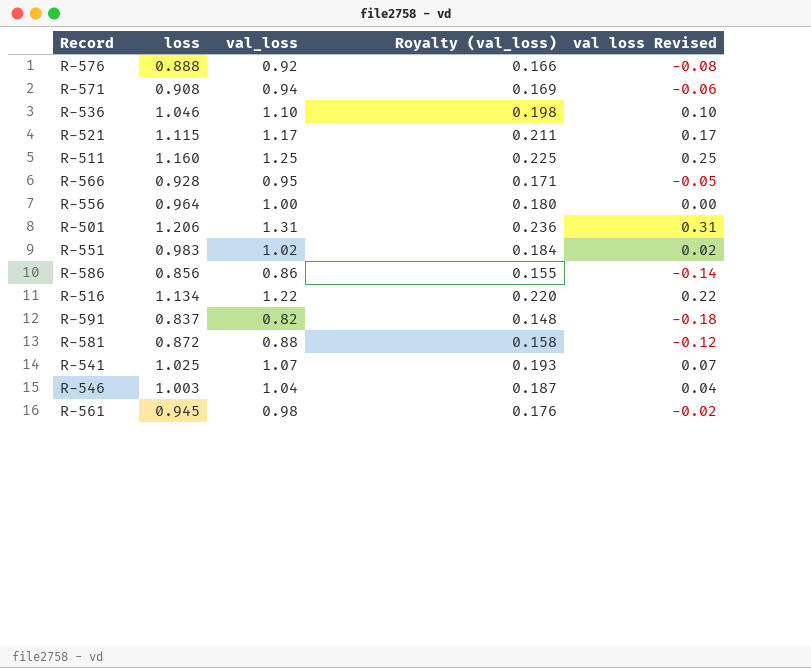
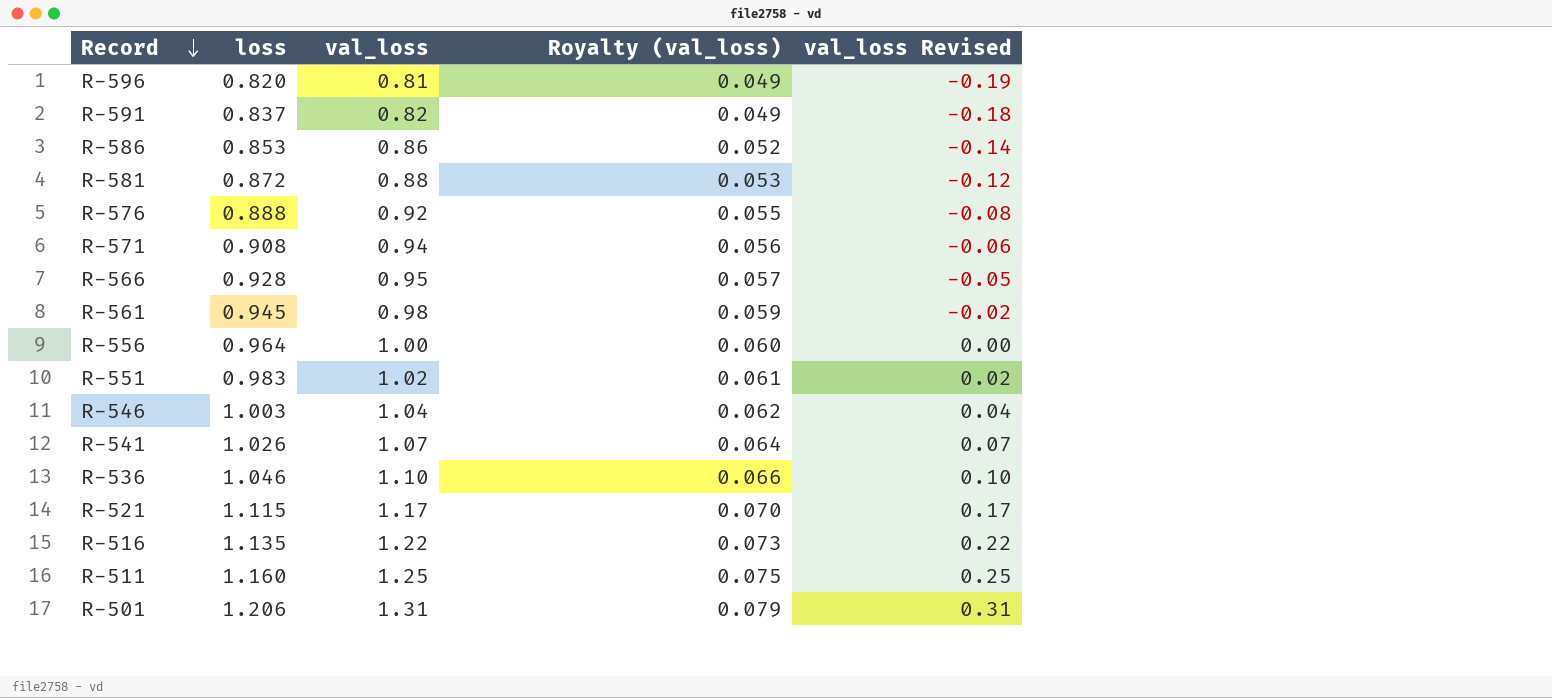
row order: none -> Record descending
column Royalty (val_loss) | formula: [val_loss] * 0.18 -> [val_loss] * 0.06
column name: val loss Revised -> val_loss Revised
row R-596: none -> 0.820 | 0.81 | 0.049 | -0.19
R-586 | loss: 0.856 -> 0.853
R-541 | loss: 1.025 -> 1.026
R-516 | loss: 1.134 -> 1.135

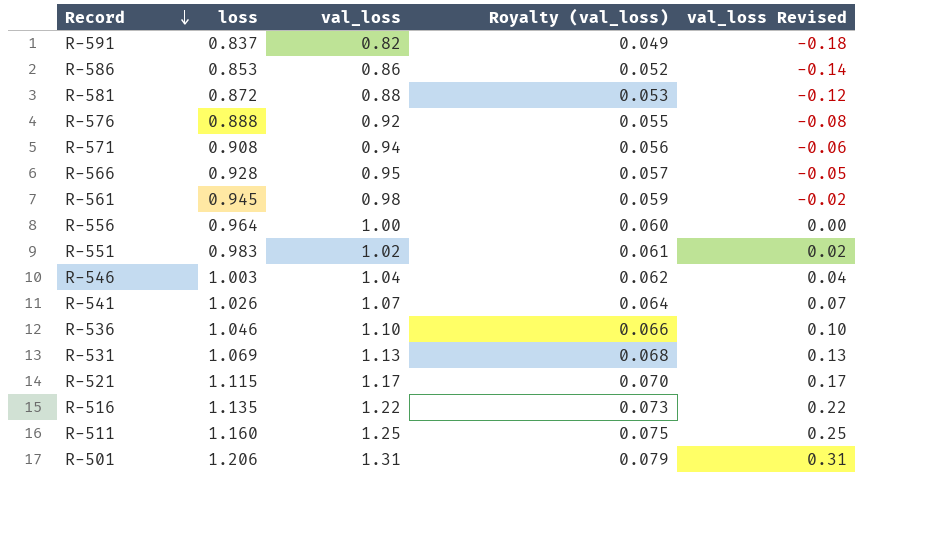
row R-596: 0.820 | 0.81 | 0.049 | -0.19 -> none
row R-531: none -> 1.069 | 1.13 | 0.068 | 0.13

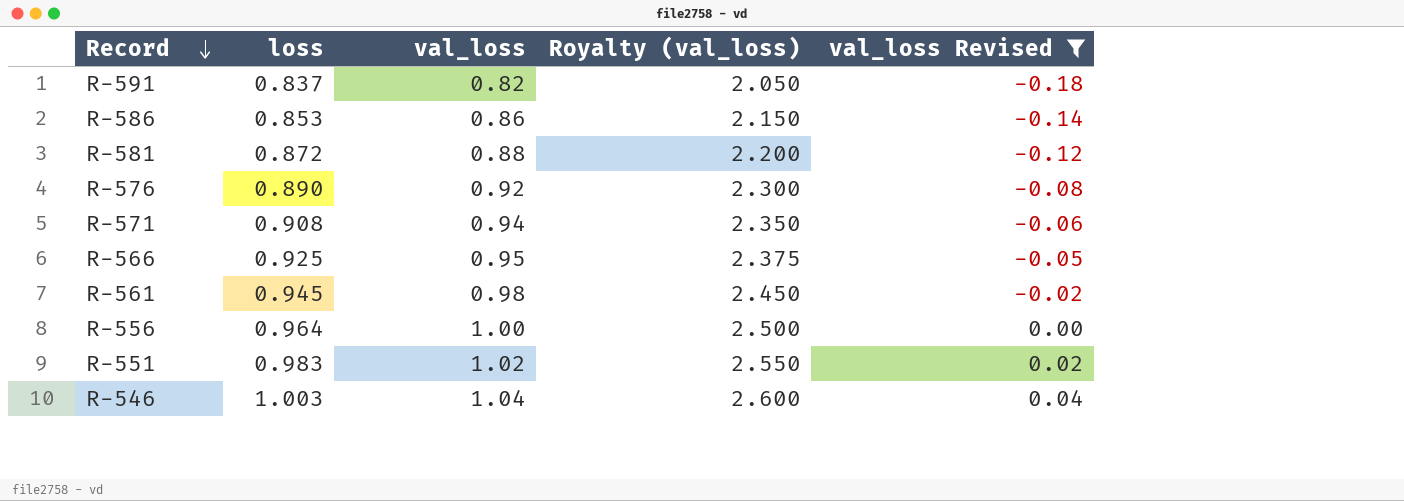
filter: none -> val_loss Revised <= 0.04
column Royalty (val_loss) | formula: [val_loss] * 0.06 -> [val_loss] * 2.5
R-576 | loss: 0.888 -> 0.890
R-566 | loss: 0.928 -> 0.925

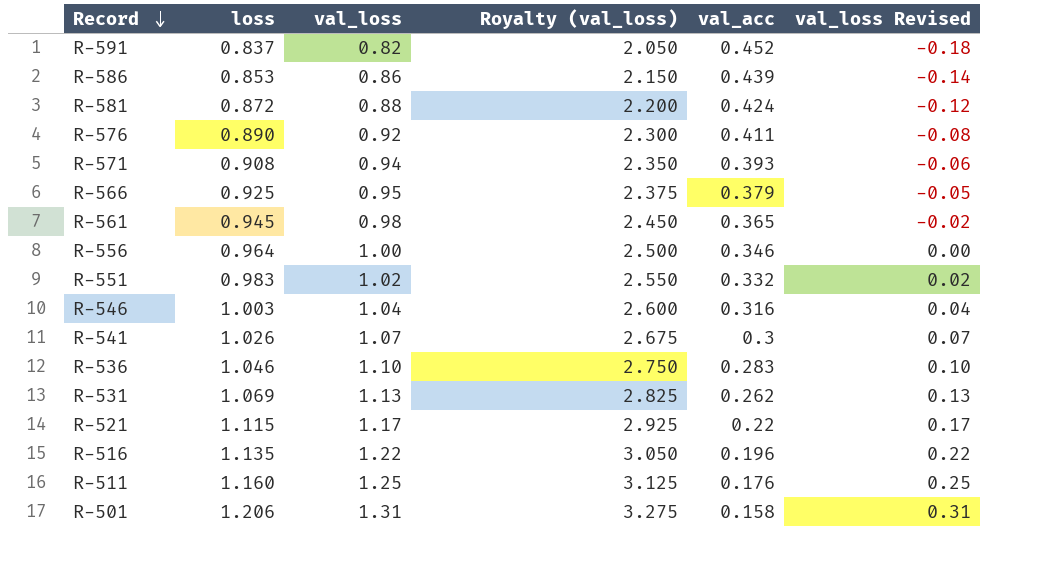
filter: val_loss Revised <= 0.04 -> none
column val_acc | position: none -> 5

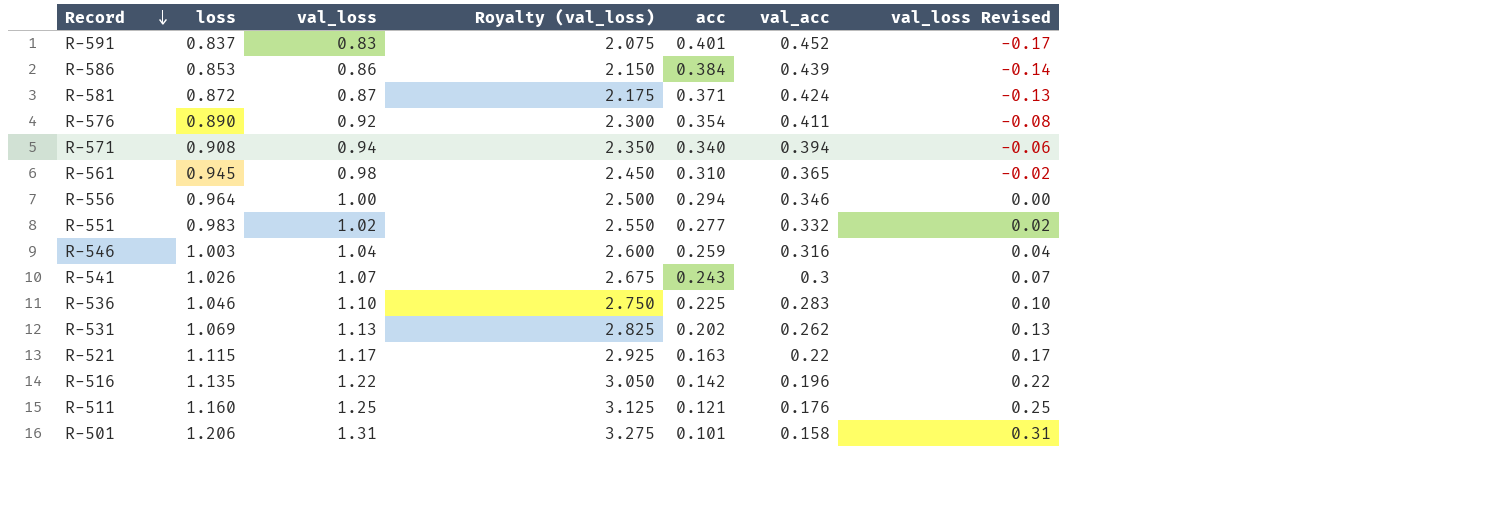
column acc | position: none -> 5
row R-566: 0.925 | 0.95 | 2.375 | 0.379 | -0.05 -> none
R-591 | val_loss: 0.82 -> 0.83
R-591 | Royalty (val_loss): 2.050 -> 2.075
R-591 | val_loss Revised: -0.18 -> -0.17
R-581 | val_loss: 0.88 -> 0.87
R-581 | Royalty (val_loss): 2.200 -> 2.175
R-581 | val_loss Revised: -0.12 -> -0.13
R-571 | val_acc: 0.393 -> 0.394

